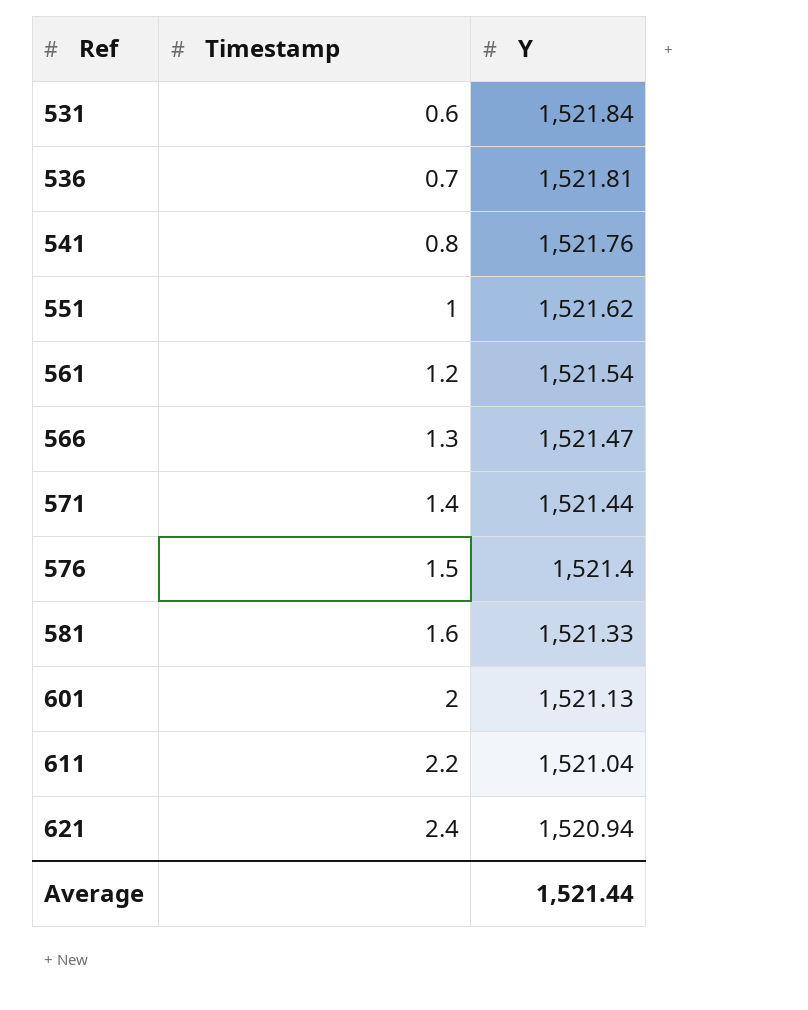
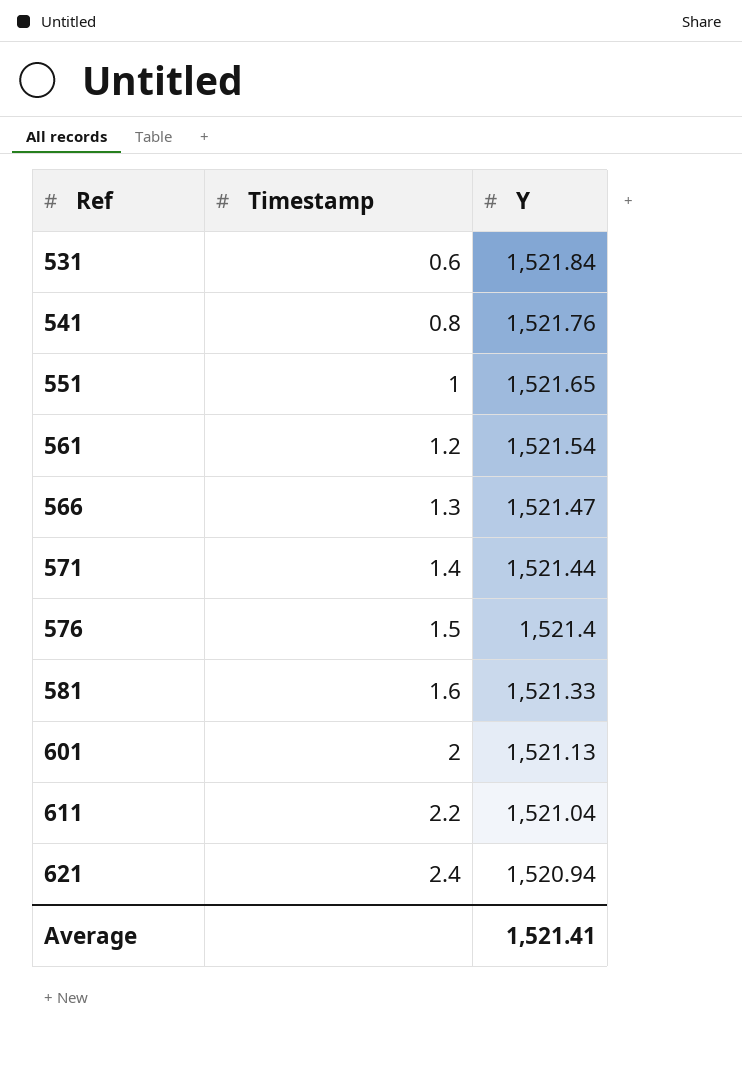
row 536: 0.7 | 1,521.81 -> none
551 | Y: 1,521.62 -> 1,521.65
Average | Y: 1,521.44 -> 1,521.41

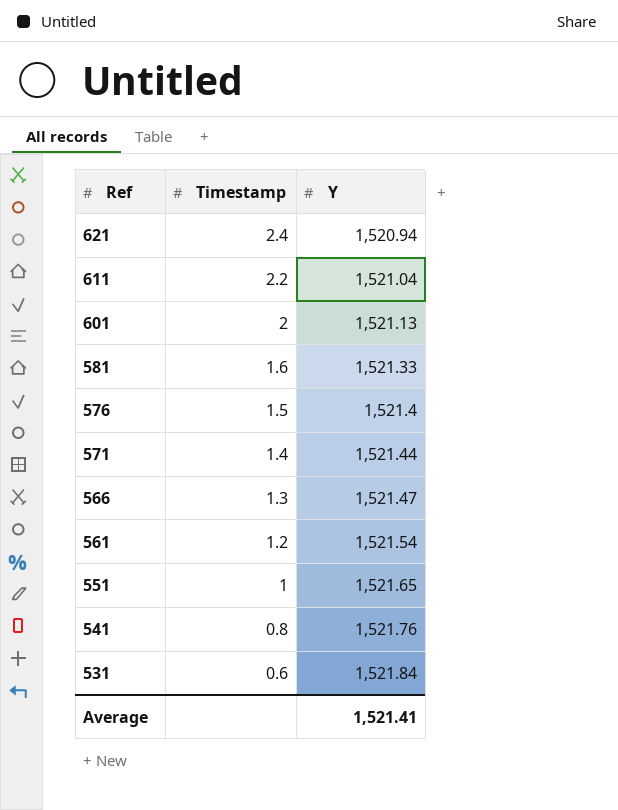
row order: Ref ascending -> Ref descending

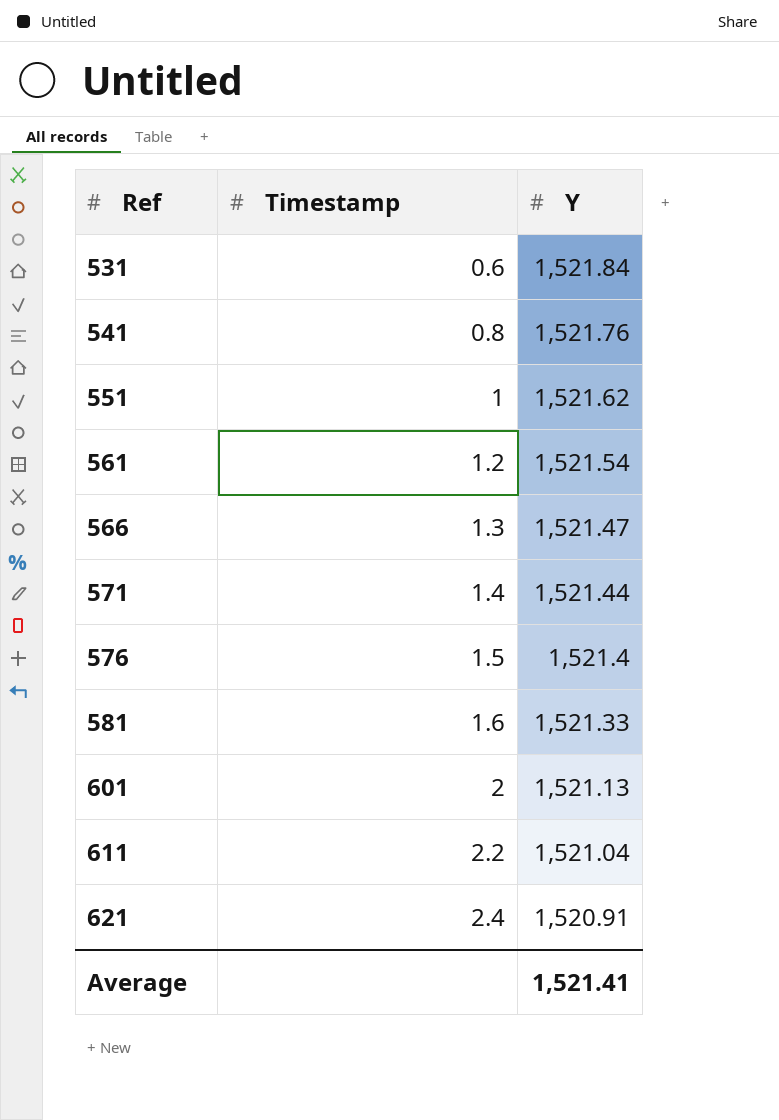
row order: Ref descending -> Ref ascending
551 | Y: 1,521.65 -> 1,521.62
621 | Y: 1,520.94 -> 1,520.91

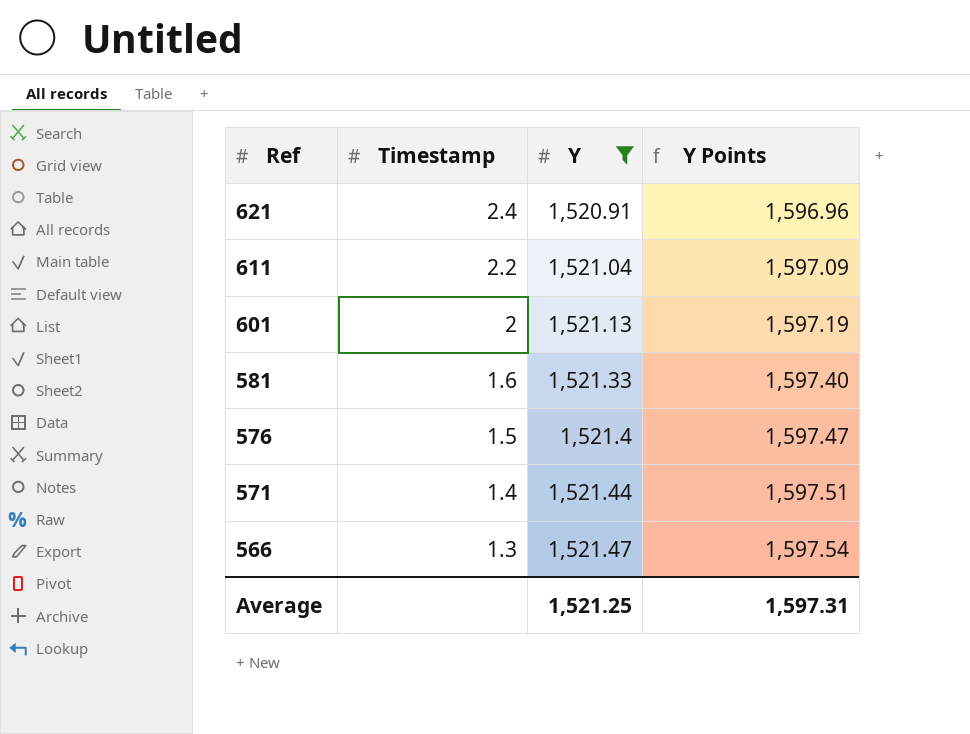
filter: none -> Y <= 1,521.47
row order: Ref ascending -> Ref descending
column Y Points | formula: none -> [Y] * 1.05
Average | Y: 1,521.41 -> 1,521.25

